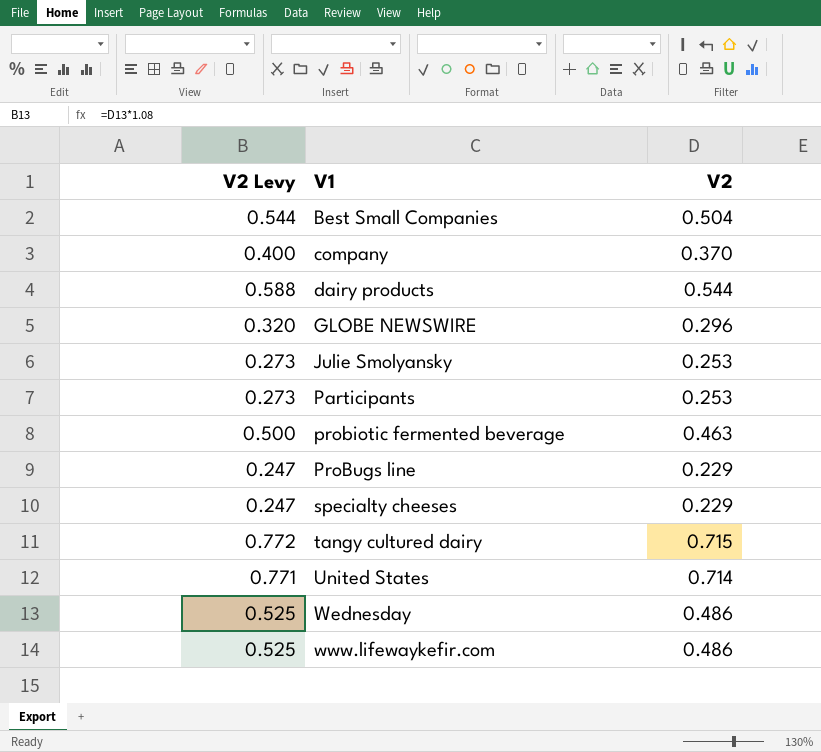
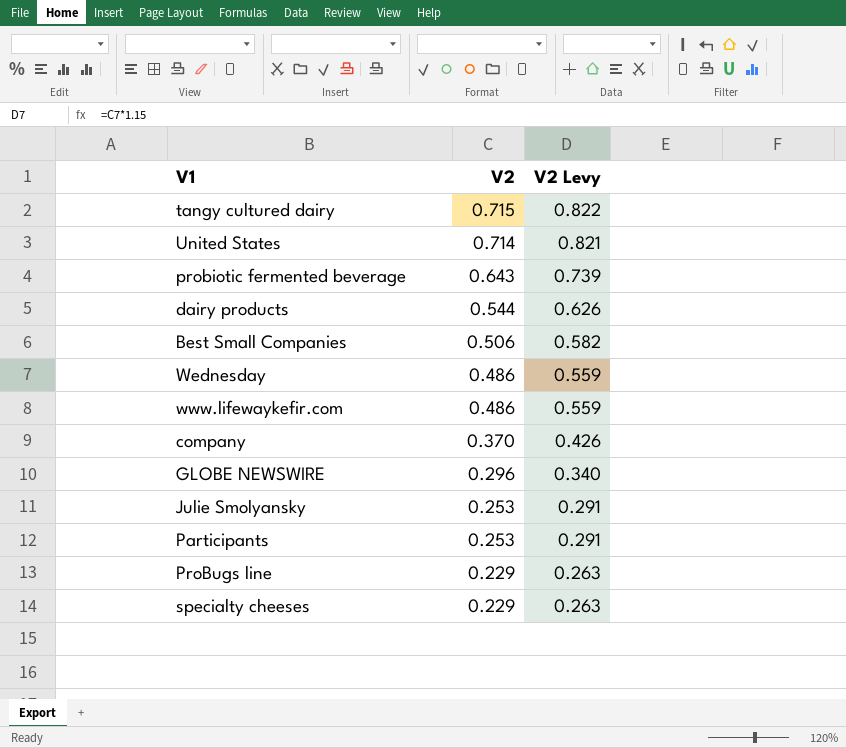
row order: V1 ascending -> V2 descending
column V2 Levy | formula: [V2] * 1.08 -> [V2] * 1.15
column V2 Levy | position: 1 -> 3
probiotic fermented beverage | V2: 0.463 -> 0.643
Best Small Companies | V2: 0.504 -> 0.506

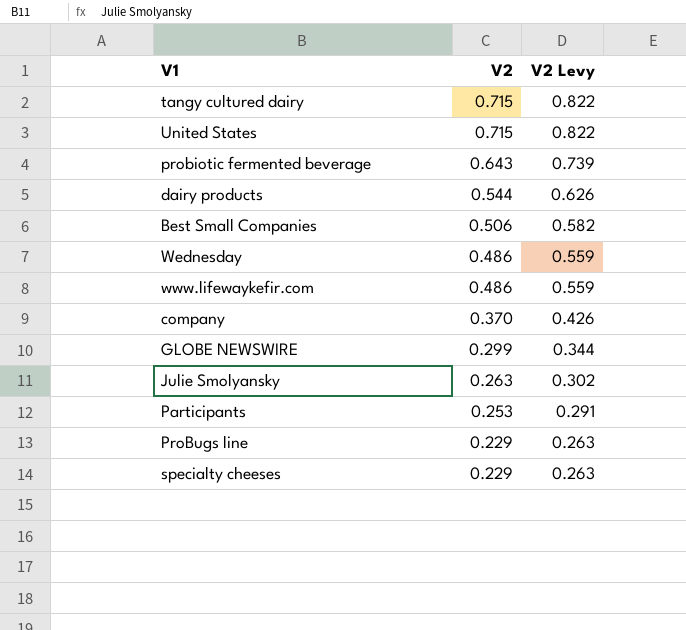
United States | V2: 0.714 -> 0.715
United States | V2 Levy: 0.821 -> 0.822
GLOBE NEWSWIRE | V2: 0.296 -> 0.299
GLOBE NEWSWIRE | V2 Levy: 0.340 -> 0.344
Julie Smolyansky | V2: 0.253 -> 0.263
Julie Smolyansky | V2 Levy: 0.291 -> 0.302

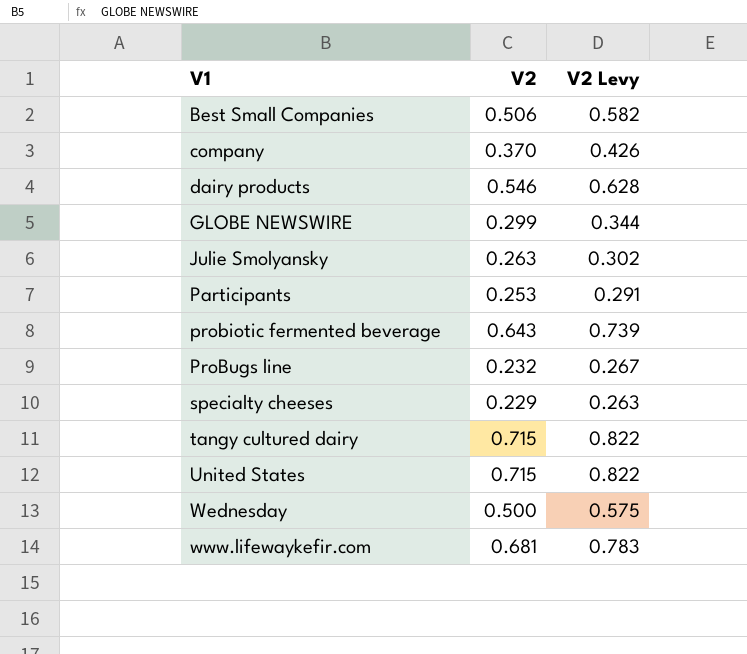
row order: V2 descending -> V1 ascending
dairy products | V2: 0.544 -> 0.546
dairy products | V2 Levy: 0.626 -> 0.628
ProBugs line | V2: 0.229 -> 0.232
ProBugs line | V2 Levy: 0.263 -> 0.267
Wednesday | V2: 0.486 -> 0.500
Wednesday | V2 Levy: 0.559 -> 0.575
www.lifewaykefir.com | V2: 0.486 -> 0.681
www.lifewaykefir.com | V2 Levy: 0.559 -> 0.783

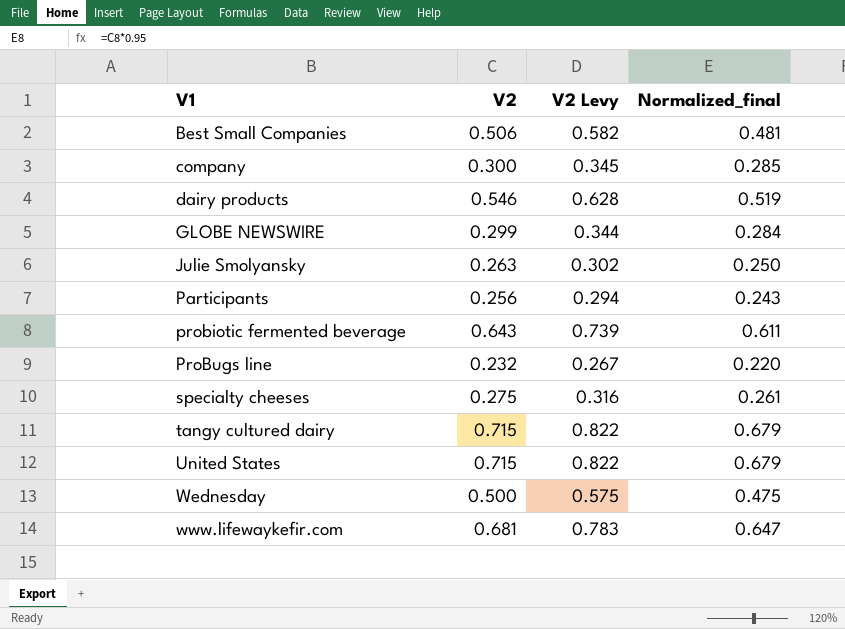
column Normalized_final | formula: none -> [V2] * 0.95
company | V2: 0.370 -> 0.300
company | V2 Levy: 0.426 -> 0.345
Participants | V2: 0.253 -> 0.256
Participants | V2 Levy: 0.291 -> 0.294
specialty cheeses | V2: 0.229 -> 0.275
specialty cheeses | V2 Levy: 0.263 -> 0.316

